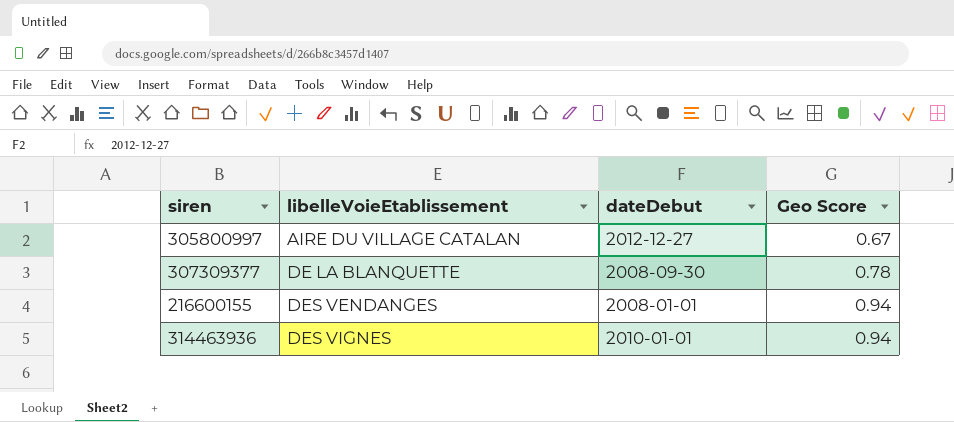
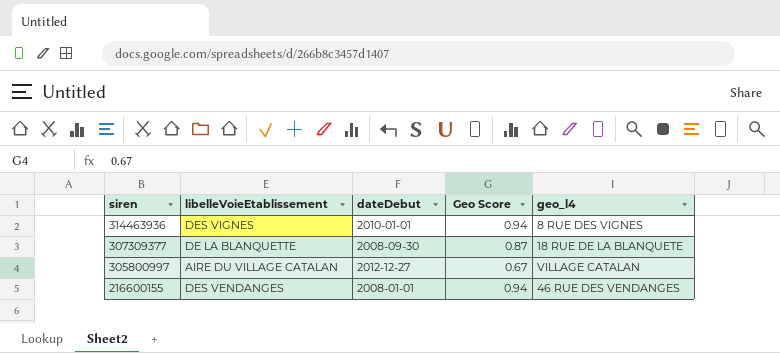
row order: libelleVoieEtablissement ascending -> siren descending
column geo_l4 | position: none -> 5
307309377 | Geo Score: 0.78 -> 0.87

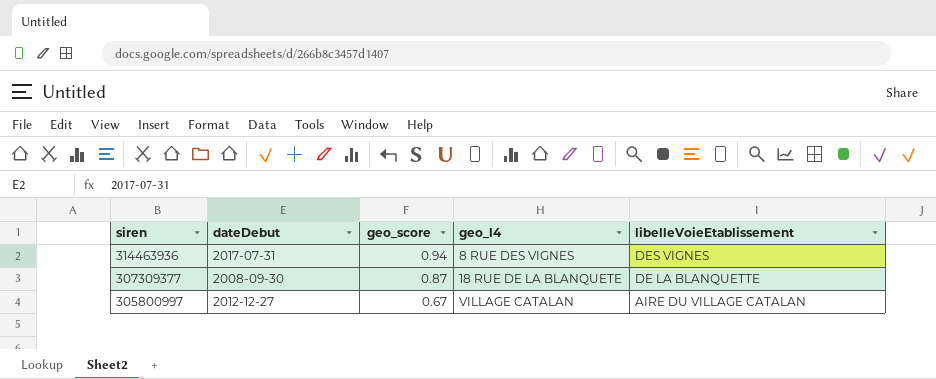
column name: Geo Score -> geo_score
column libelleVoieEtablissement | position: 2 -> 5
row 216600155: DES VENDANGES | 2008-01-01 | 0.94 | 46 RUE DES VENDANGES -> none
314463936 | dateDebut: 2010-01-01 -> 2017-07-31

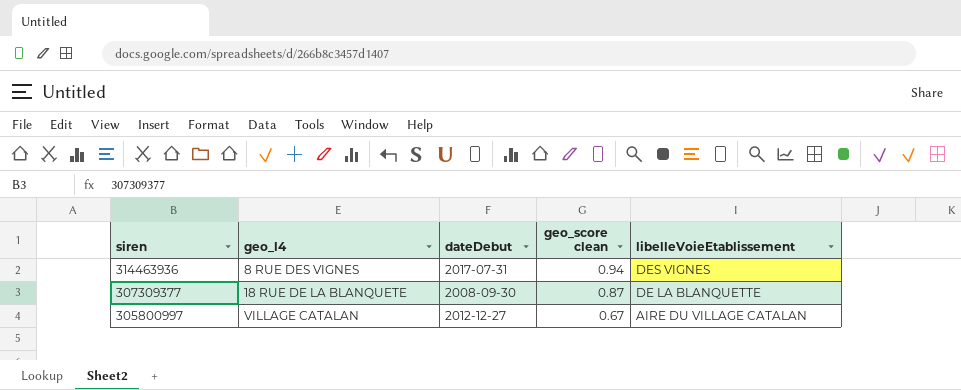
column geo_l4 | position: 4 -> 2
column name: geo_score -> geo_score clean

